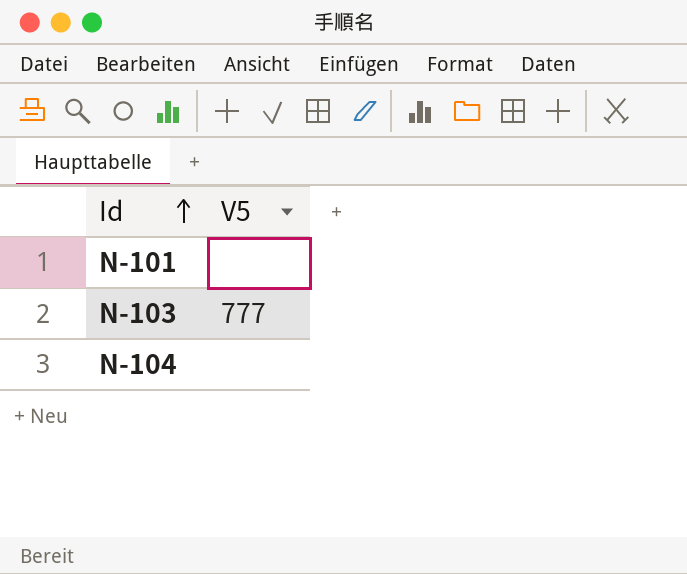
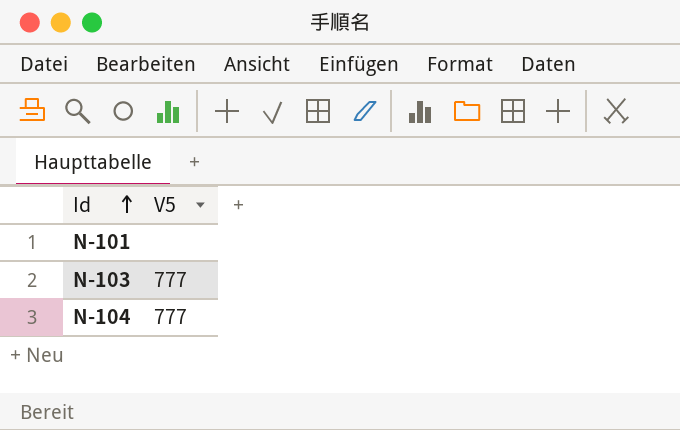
N-104 | V5: none -> 777

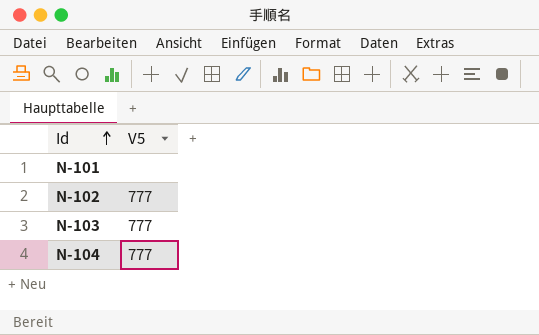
row N-102: none -> 777

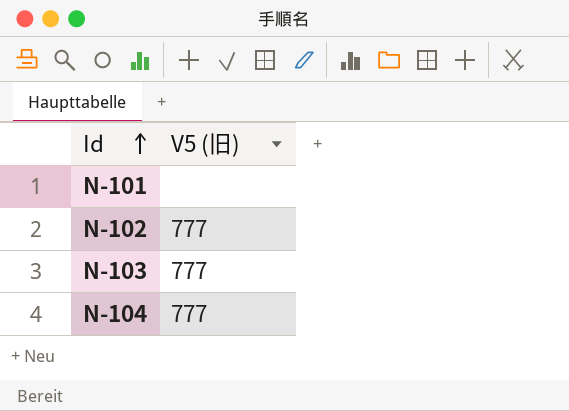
column name: V5 -> V5 (旧)

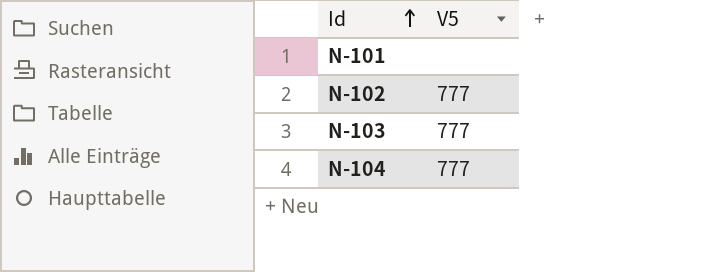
column name: V5 (旧) -> V5

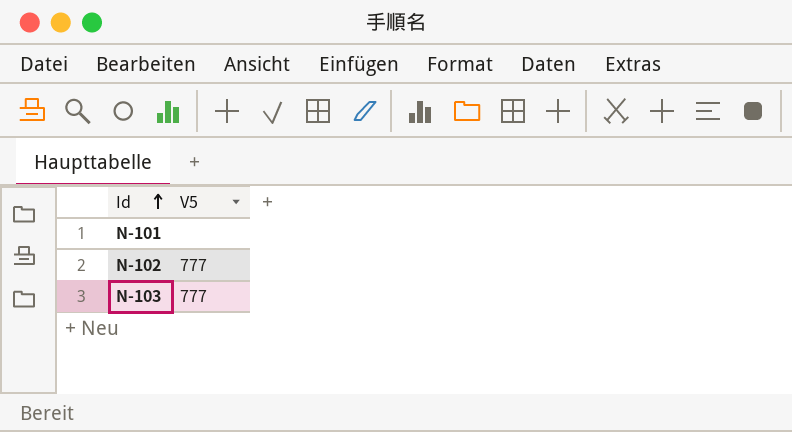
row N-104: 777 -> none

